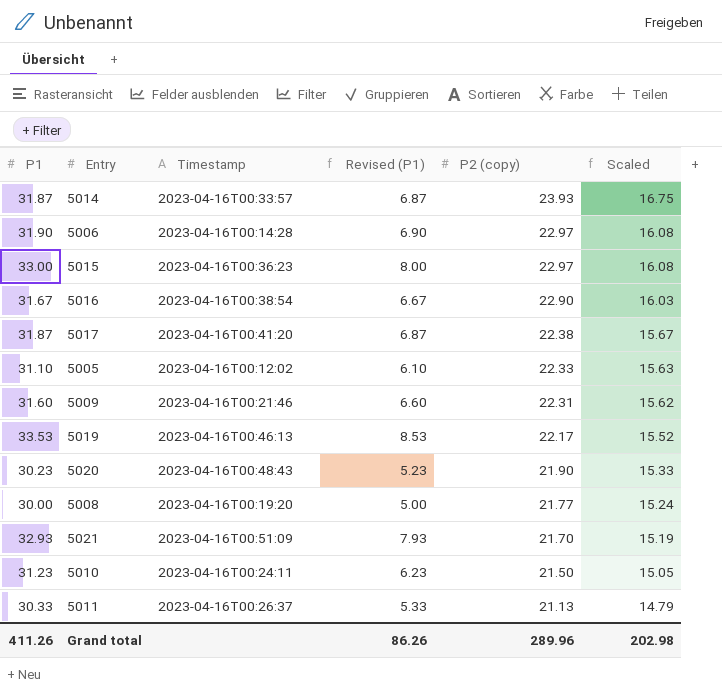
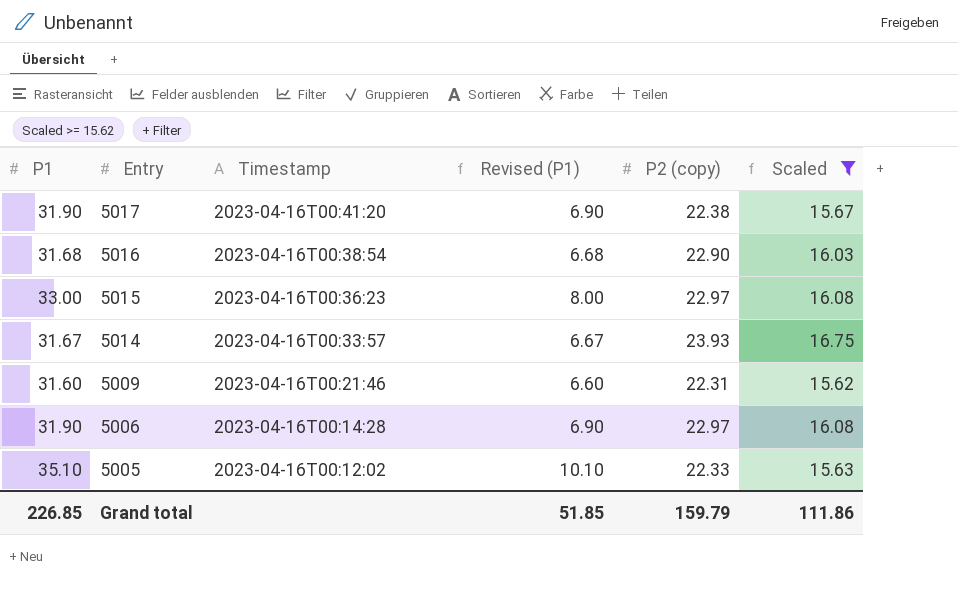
filter: none -> Scaled >= 15.62
row order: P2 (copy) descending -> Entry descending
5017 | P1: 31.87 -> 31.90
5017 | Revised (P1): 6.87 -> 6.90
5016 | P1: 31.67 -> 31.68
5016 | Revised (P1): 6.67 -> 6.68
5014 | P1: 31.87 -> 31.67
5014 | Revised (P1): 6.87 -> 6.67
5005 | P1: 31.10 -> 35.10
5005 | Revised (P1): 6.10 -> 10.10
Grand total | P1: 411.26 -> 226.85
Grand total | Revised (P1): 86.26 -> 51.85
Grand total | P2 (copy): 289.96 -> 159.79
Grand total | Scaled: 202.98 -> 111.86

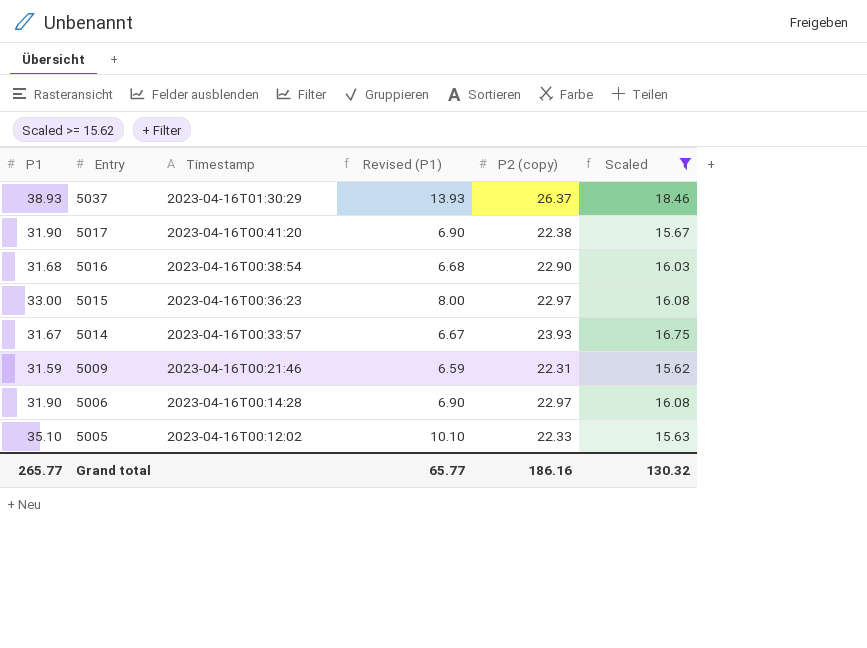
row 5037: none -> 38.93 | 2023-04-16T01:30:29 | 13.93 | 26.37 | 18.46
5009 | P1: 31.60 -> 31.59
5009 | Revised (P1): 6.60 -> 6.59
Grand total | P1: 226.85 -> 265.77
Grand total | Revised (P1): 51.85 -> 65.77
Grand total | P2 (copy): 159.79 -> 186.16
Grand total | Scaled: 111.86 -> 130.32

